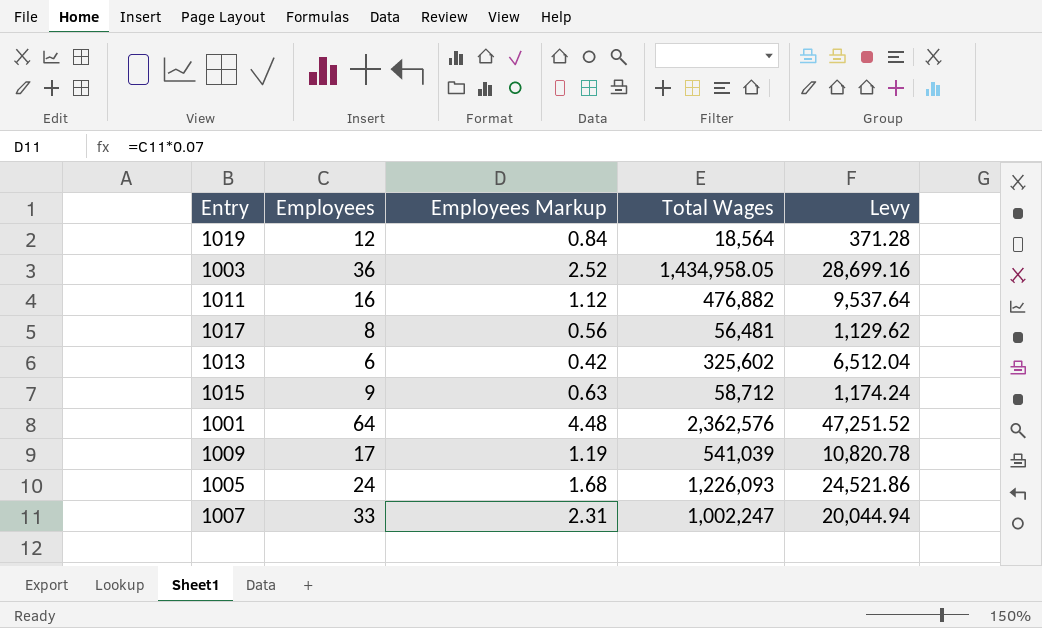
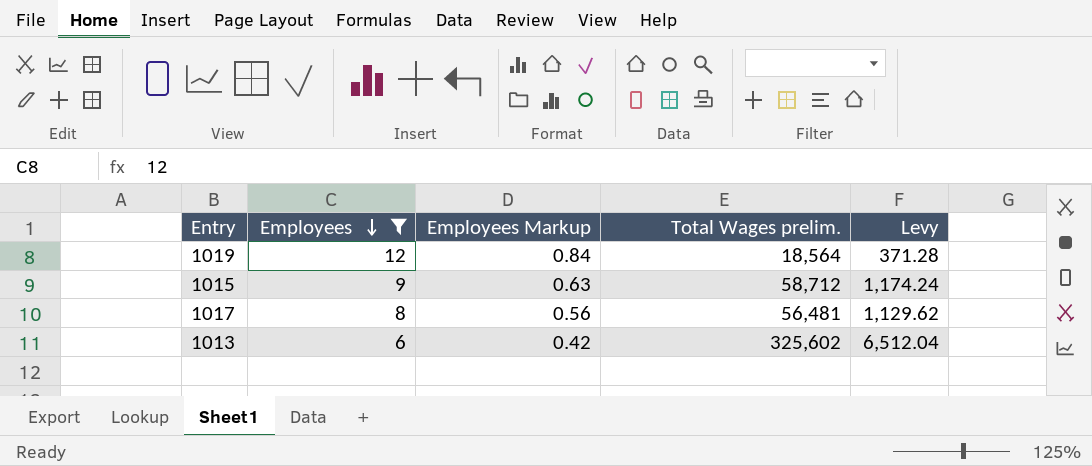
filter: none -> Employees <= 12
row order: none -> Employees descending
column name: Total Wages -> Total Wages prelim.

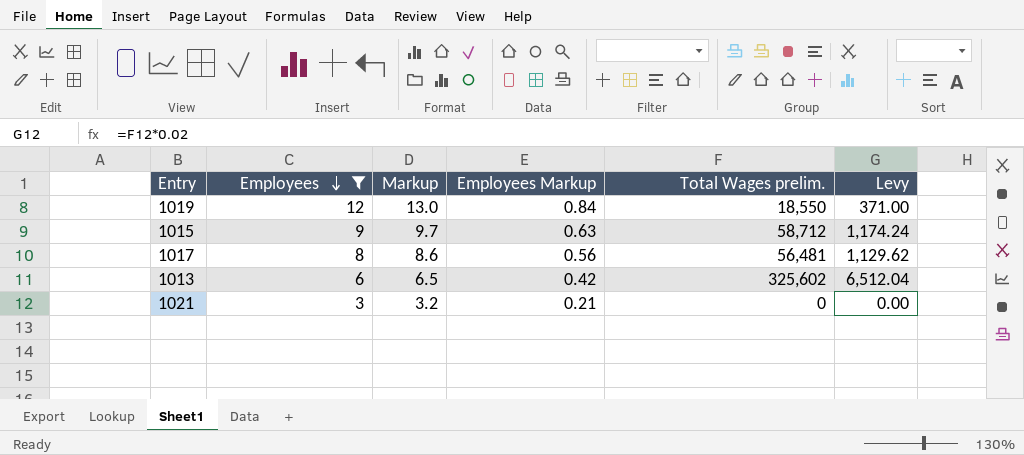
column Markup | formula: none -> [Employees] * 1.08
1019 | Total Wages prelim.: 18,564 -> 18,550
1019 | Levy: 371.28 -> 371.00
row 1021: none -> 3 | 3.2 | 0.21 | 0 | 0.00

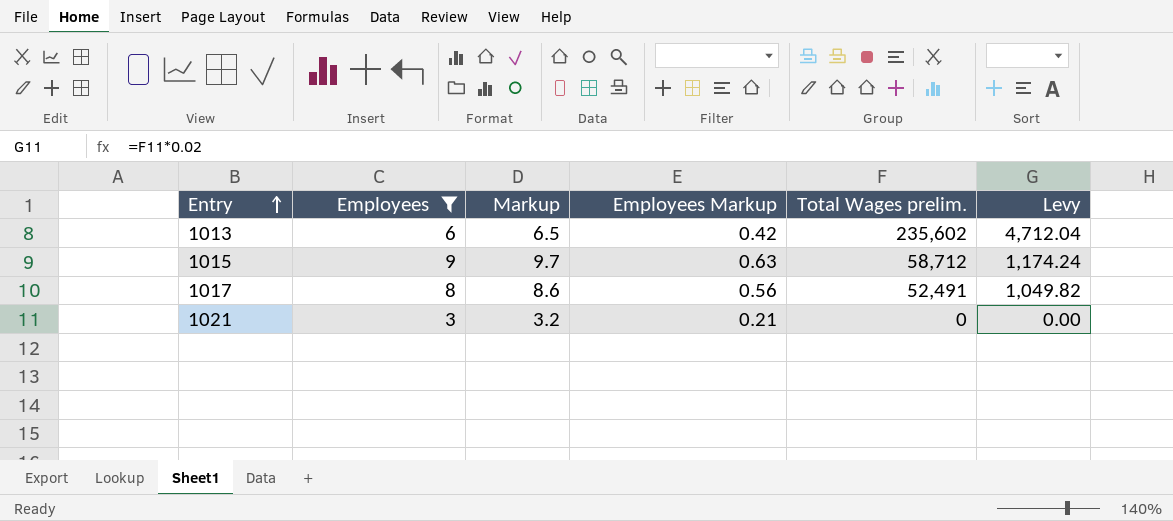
row order: Employees descending -> Entry ascending
row 1019: 12 | 13.0 | 0.84 | 18,550 | 371.00 -> none
1013 | Total Wages prelim.: 325,602 -> 235,602
1013 | Levy: 6,512.04 -> 4,712.04
1017 | Total Wages prelim.: 56,481 -> 52,491
1017 | Levy: 1,129.62 -> 1,049.82

